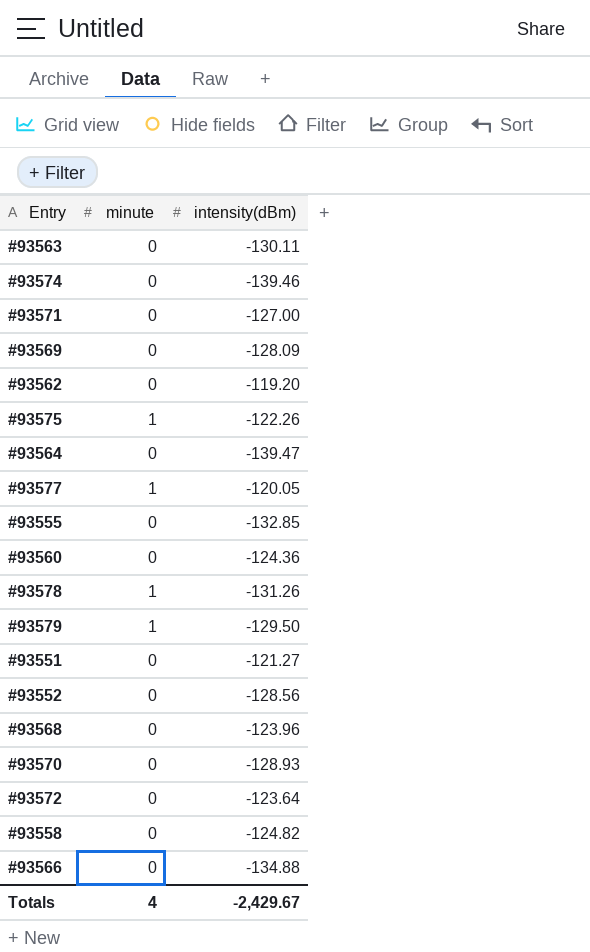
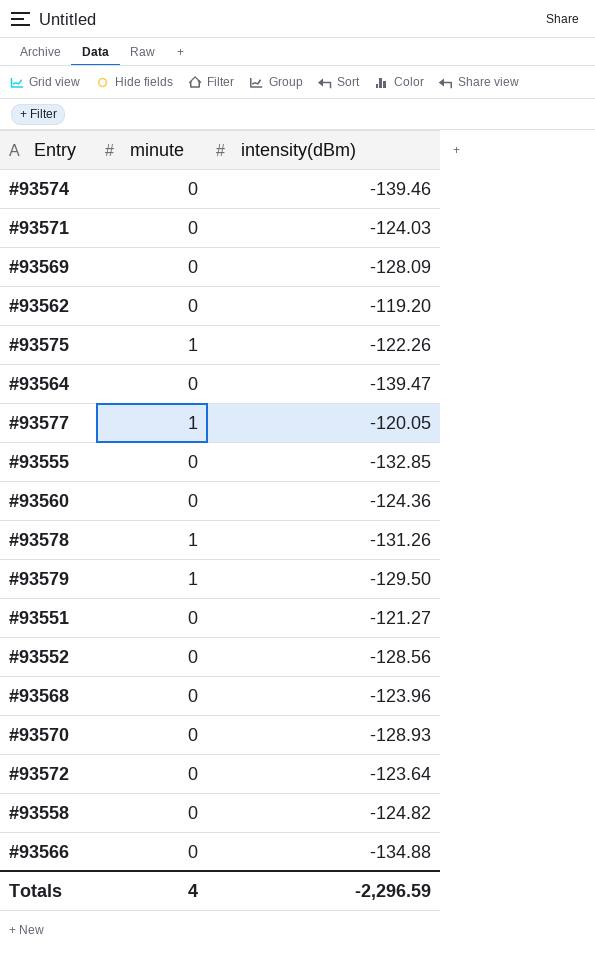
row #93563: 0 | -130.11 -> none
#93571 | intensity(dBm): -127.00 -> -124.03
Totals | intensity(dBm): -2,429.67 -> -2,296.59

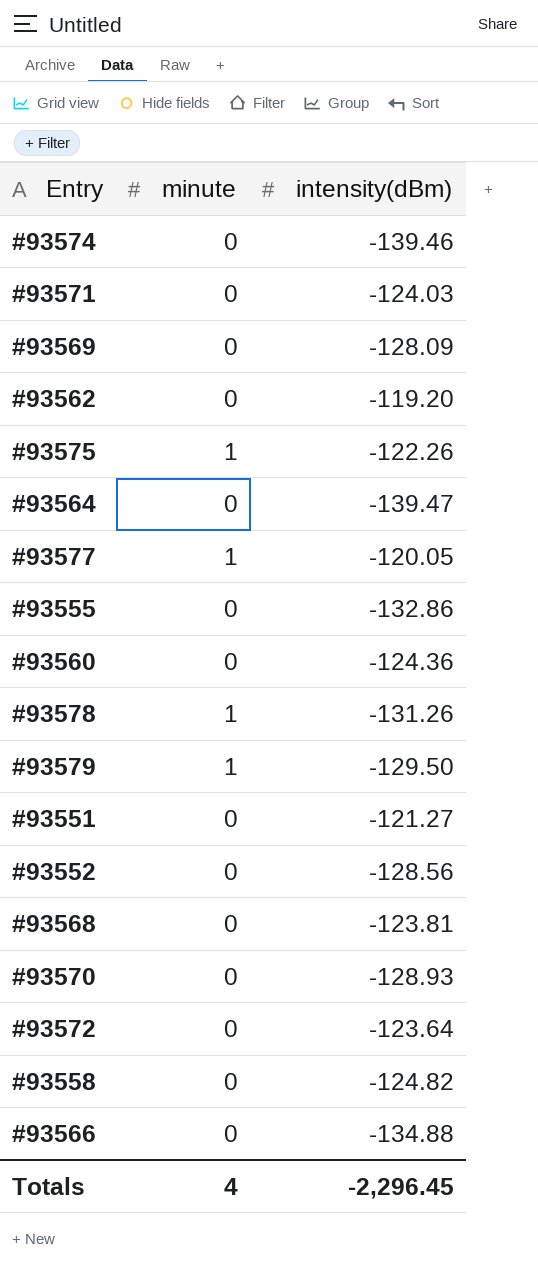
#93555 | intensity(dBm): -132.85 -> -132.86
#93568 | intensity(dBm): -123.96 -> -123.81
Totals | intensity(dBm): -2,296.59 -> -2,296.45

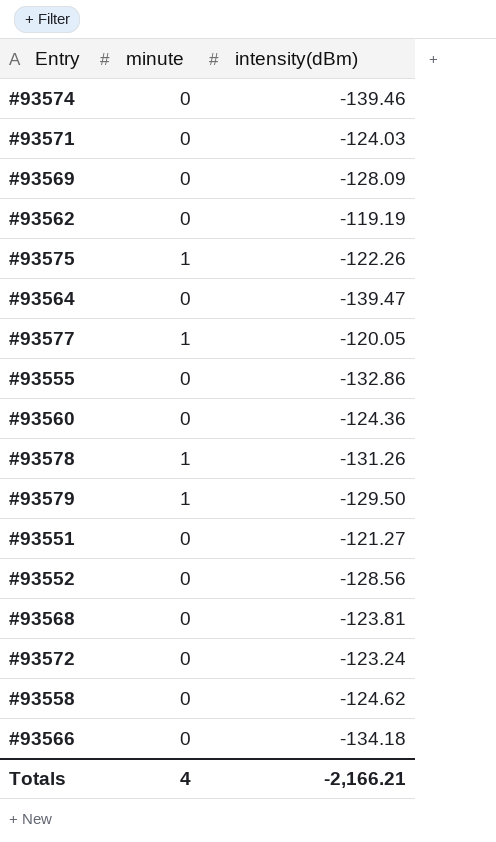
row #93570: 0 | -128.93 -> none
#93562 | intensity(dBm): -119.20 -> -119.19
#93572 | intensity(dBm): -123.64 -> -123.24
#93558 | intensity(dBm): -124.82 -> -124.62
#93566 | intensity(dBm): -134.88 -> -134.18
Totals | intensity(dBm): -2,296.45 -> -2,166.21

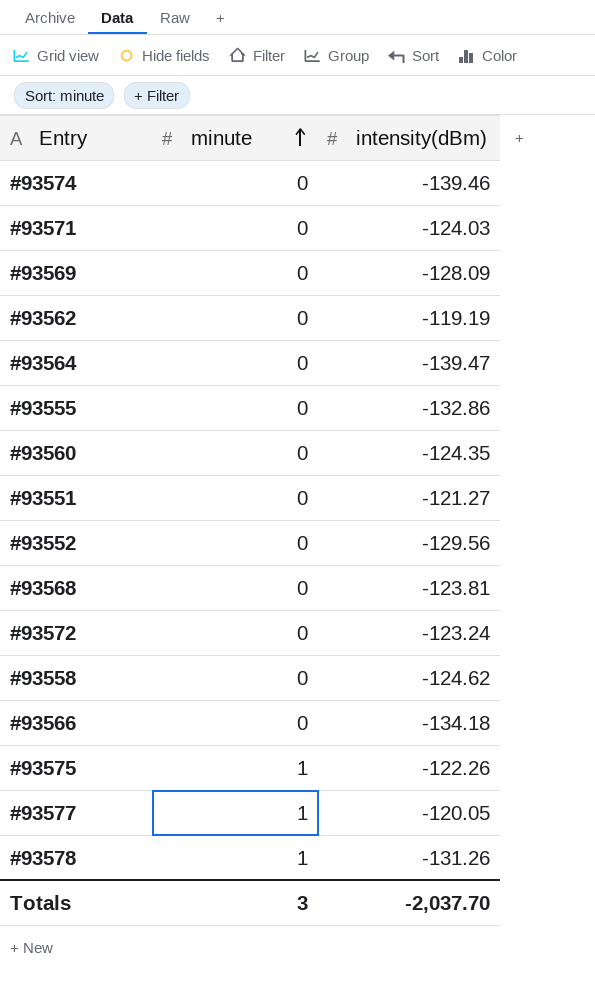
row order: none -> minute ascending
row #93579: 1 | -129.50 -> none
#93560 | intensity(dBm): -124.36 -> -124.35
#93552 | intensity(dBm): -128.56 -> -129.56
Totals | minute: 4 -> 3
Totals | intensity(dBm): -2,166.21 -> -2,037.70

